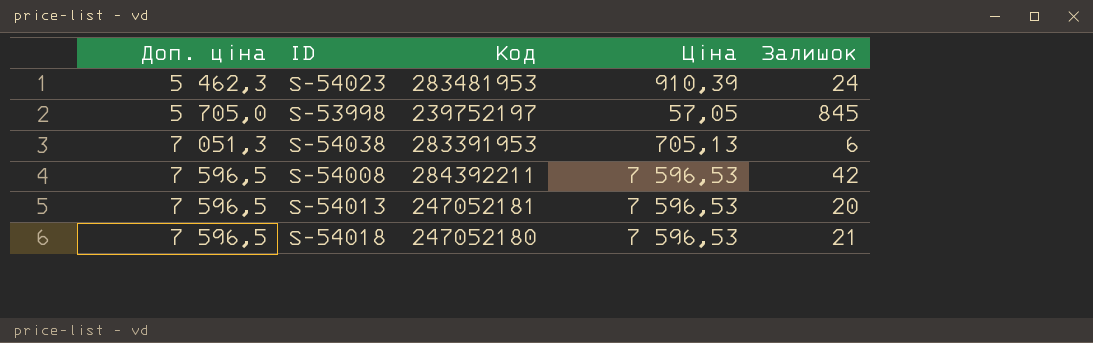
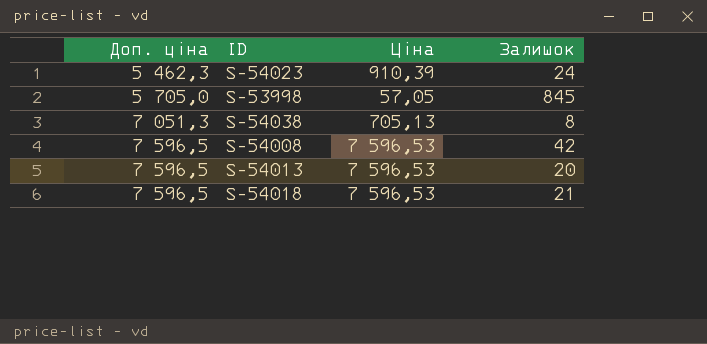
column Код | position: 3 -> none
S-54038 | Залишок: 6 -> 8

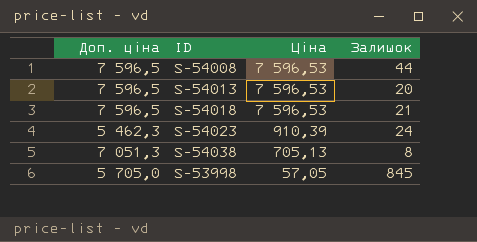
row order: Доп. ціна ascending -> Ціна descending
S-54008 | Залишок: 42 -> 44

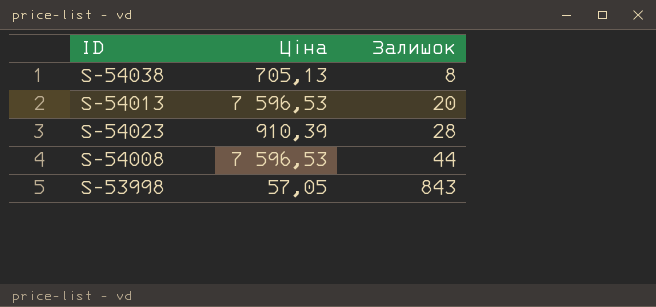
row order: Ціна descending -> Залишок ascending
column Доп. ціна | position: 1 -> none
row S-54018: 7 596,5 | 7 596,53 | 21 -> none
S-54023 | Залишок: 24 -> 28
S-53998 | Залишок: 845 -> 843

